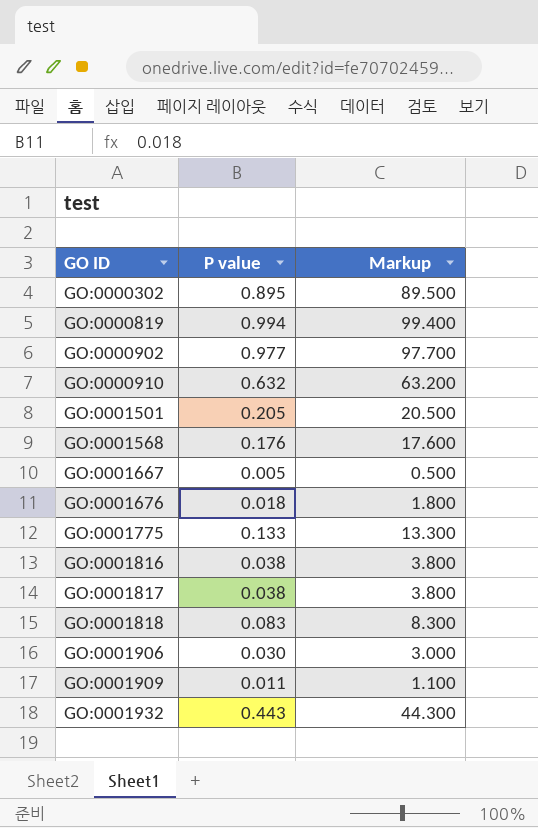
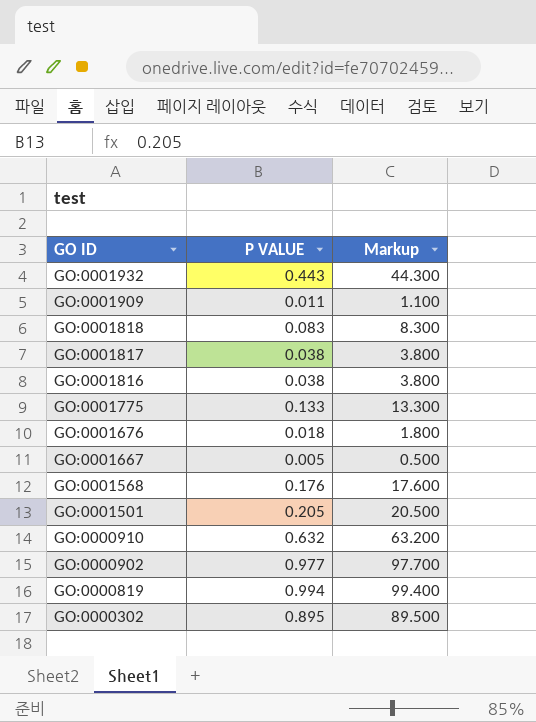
row order: GO ID ascending -> GO ID descending
column name: P value -> P VALUE
row GO:0001906: 0.030 | 3.000 -> none

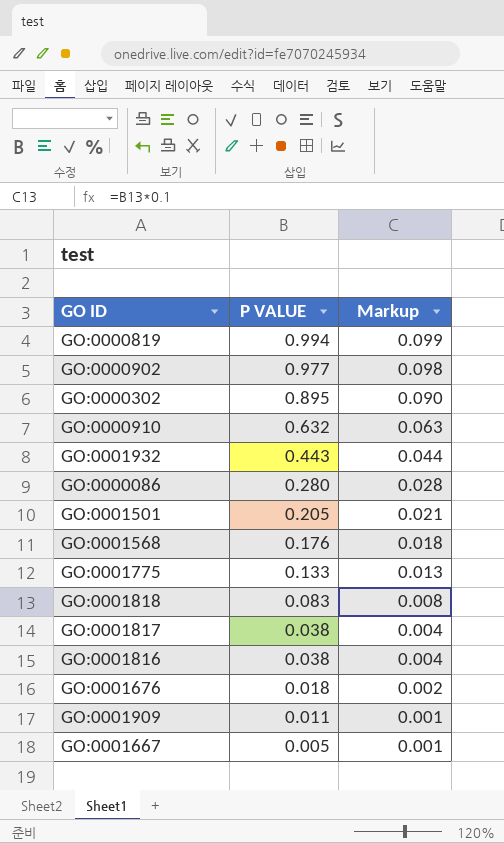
row order: GO ID descending -> P VALUE descending
column Markup | formula: [P VALUE] * 100 -> [P VALUE] * 0.1
row GO:0000086: none -> 0.280 | 0.028

